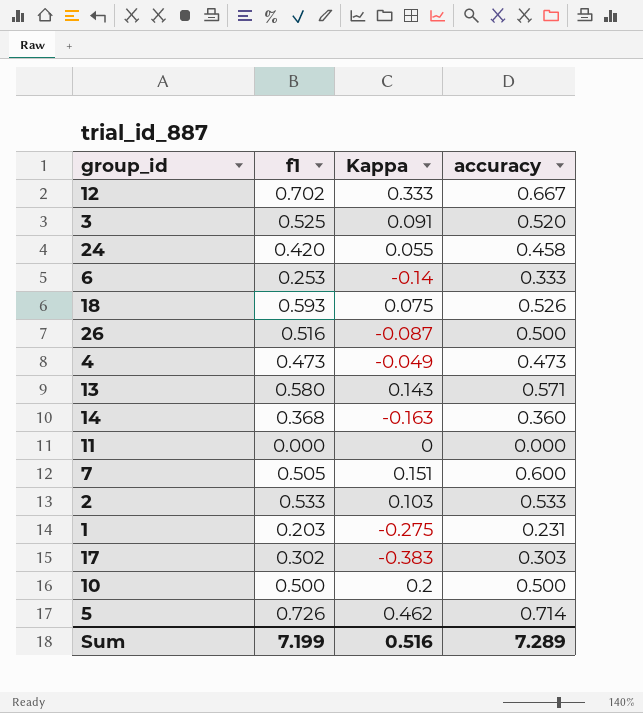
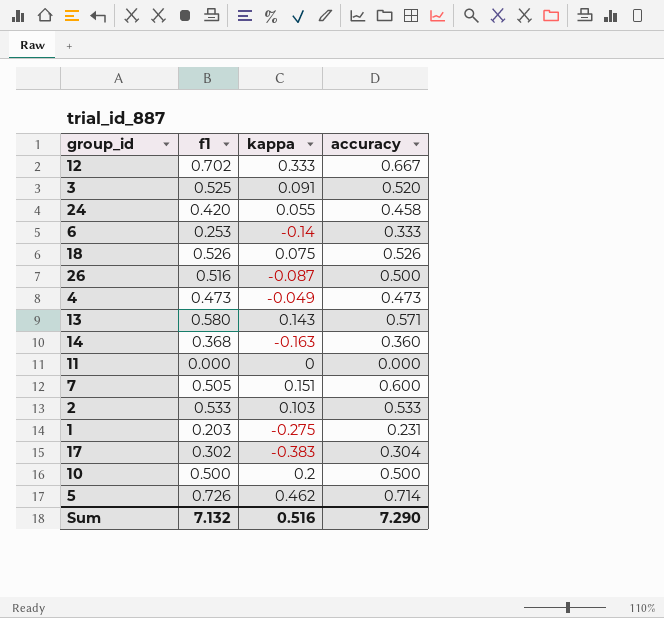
column name: Kappa -> kappa
18 | f1: 0.593 -> 0.526
17 | accuracy: 0.303 -> 0.304
Sum | f1: 7.199 -> 7.132
Sum | accuracy: 7.289 -> 7.290

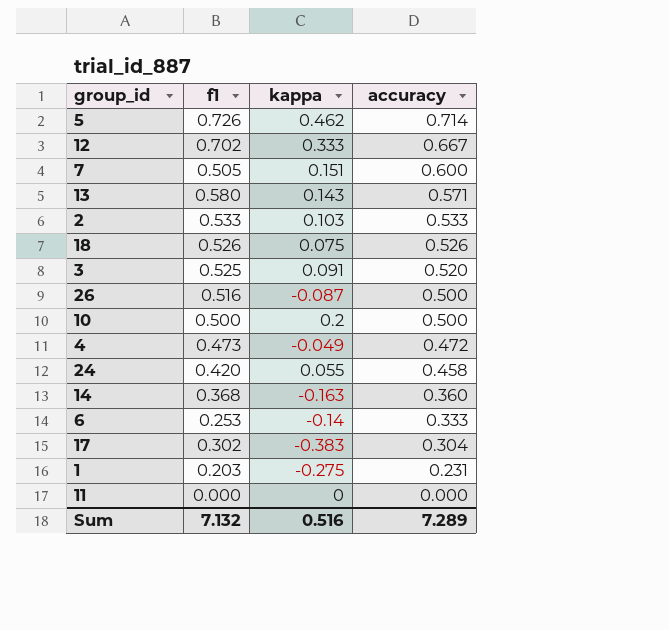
row order: none -> accuracy descending
4 | accuracy: 0.473 -> 0.472
Sum | accuracy: 7.290 -> 7.289

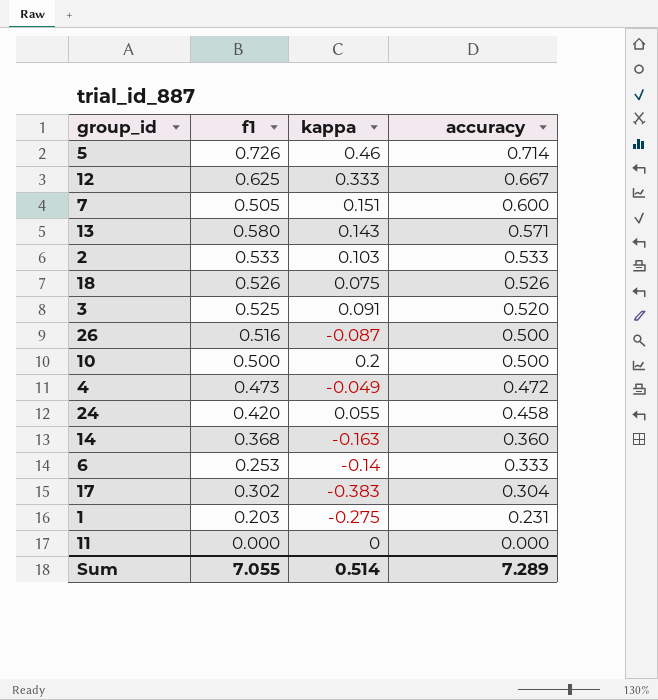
5 | kappa: 0.462 -> 0.46
12 | f1: 0.702 -> 0.625
Sum | f1: 7.132 -> 7.055
Sum | kappa: 0.516 -> 0.514

